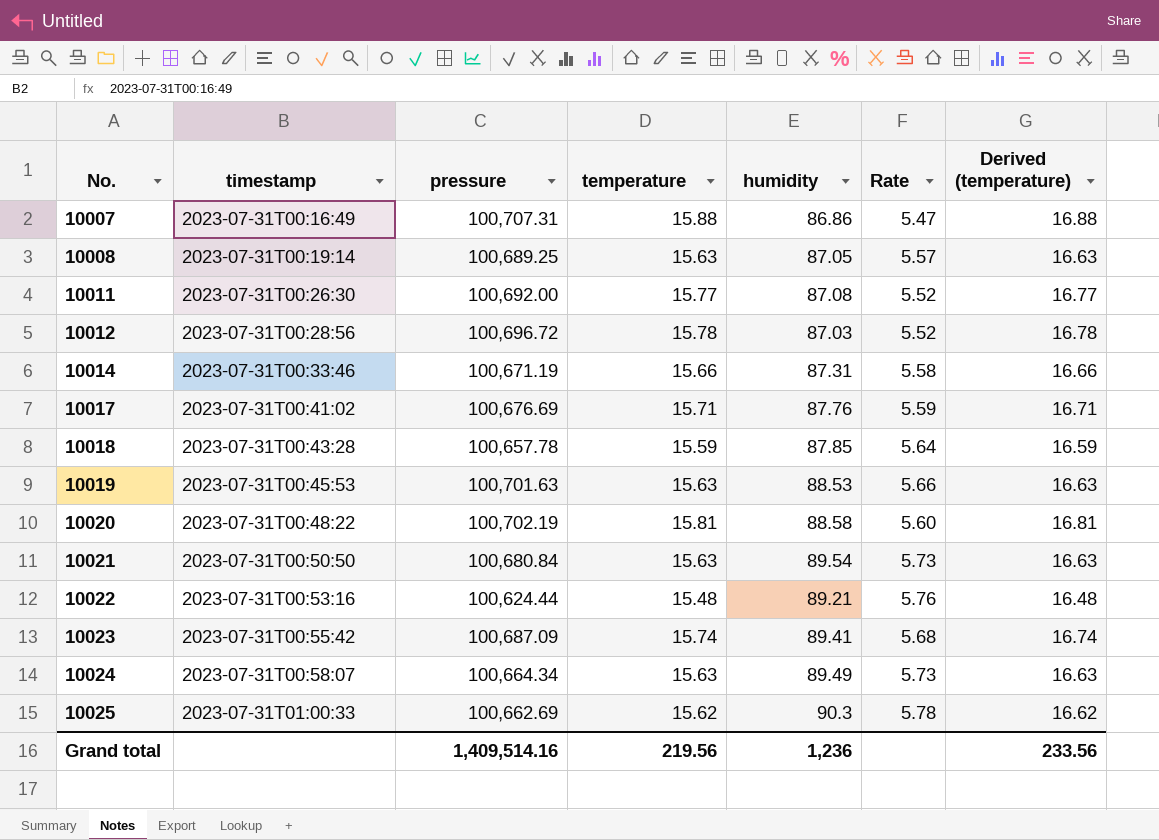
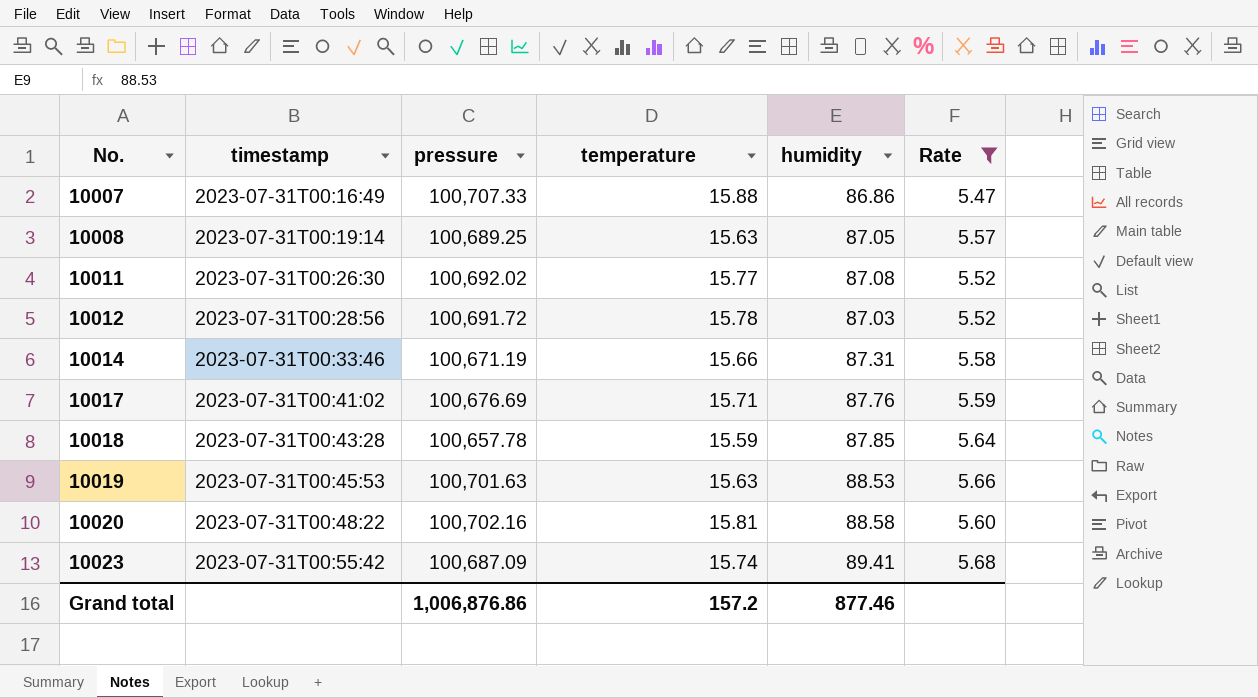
filter: none -> Rate <= 5.68
column Derived (temperature) | formula: [temperature] + 1 -> none
10007 | pressure: 100,707.31 -> 100,707.33
10011 | pressure: 100,692.00 -> 100,692.02
10012 | pressure: 100,696.72 -> 100,691.72
10020 | pressure: 100,702.19 -> 100,702.16
Grand total | pressure: 1,409,514.16 -> 1,006,876.86
Grand total | temperature: 219.56 -> 157.2
Grand total | humidity: 1,236 -> 877.46

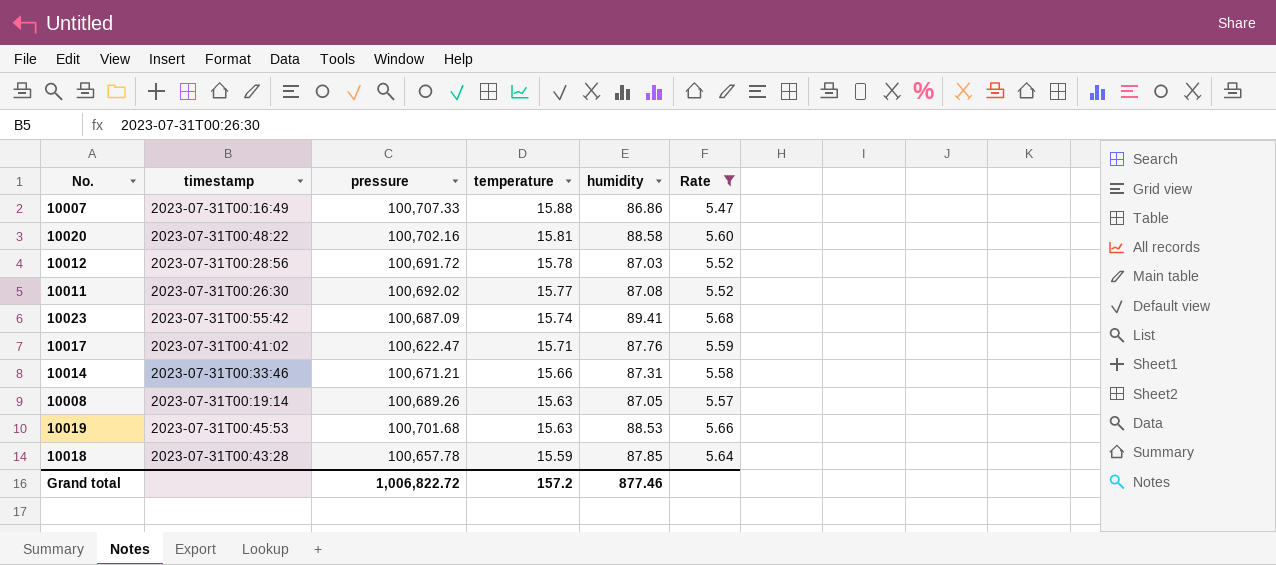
row order: No. ascending -> temperature descending
10017 | pressure: 100,676.69 -> 100,622.47
10014 | pressure: 100,671.19 -> 100,671.21
10008 | pressure: 100,689.25 -> 100,689.26
10019 | pressure: 100,701.63 -> 100,701.68
Grand total | pressure: 1,006,876.86 -> 1,006,822.72

